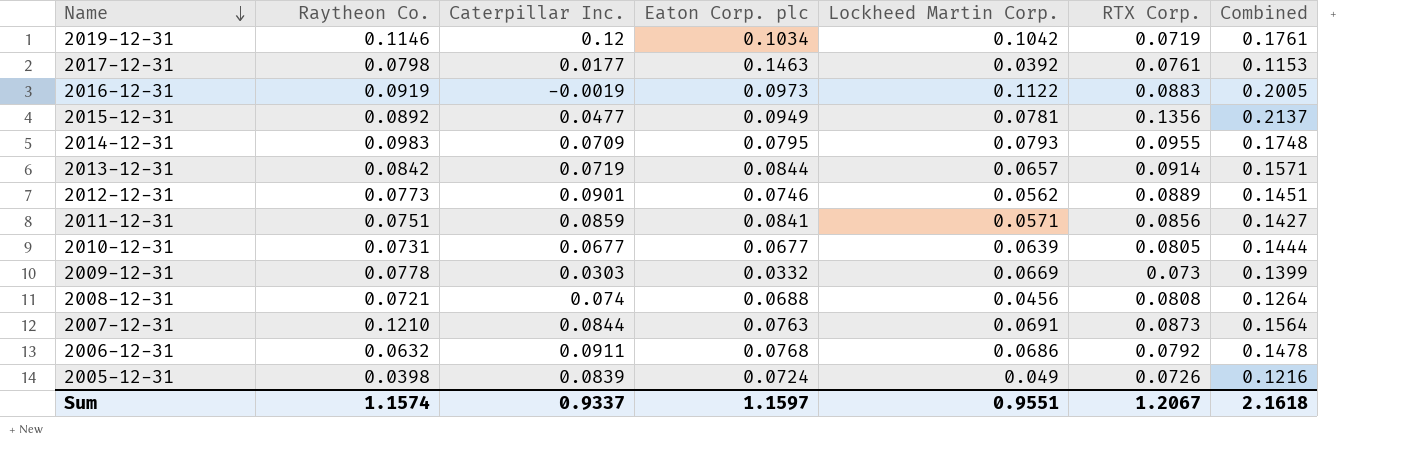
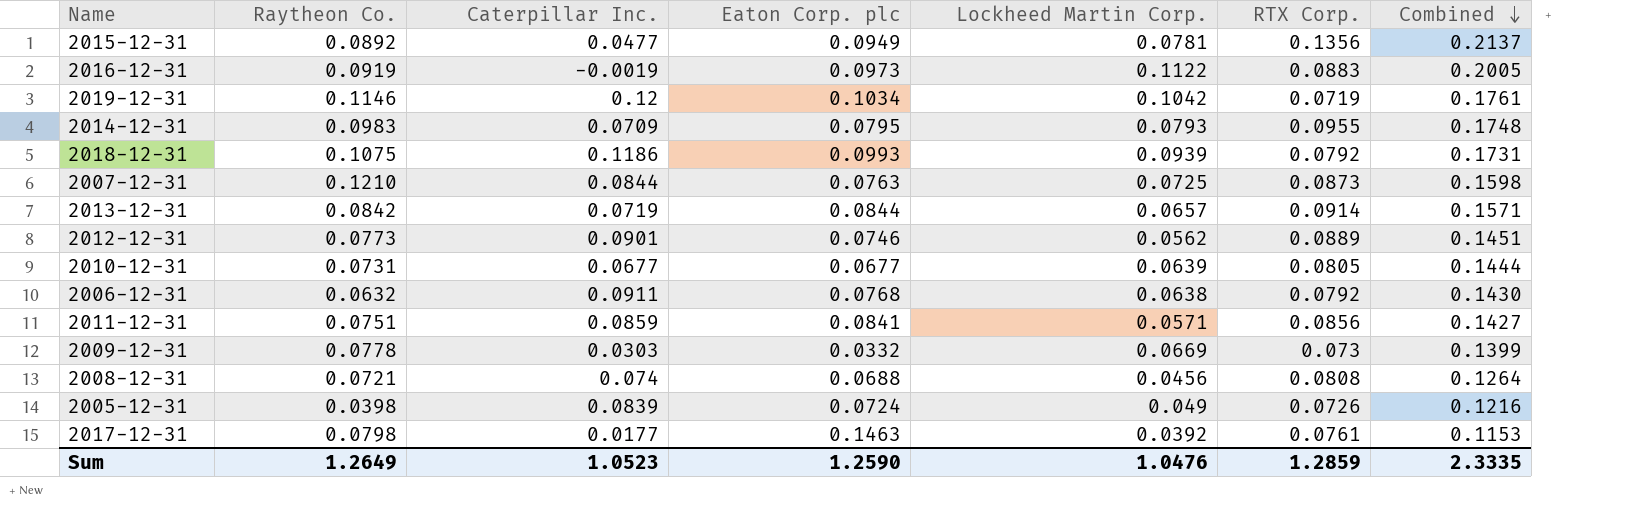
row order: Name descending -> Combined descending
row 2018-12-31: none -> 0.1075 | 0.1186 | 0.0993 | 0.0939 | 0.0792 | 0.1731
2007-12-31 | Lockheed Martin Corp.: 0.0691 -> 0.0725
2007-12-31 | Combined: 0.1564 -> 0.1598
2006-12-31 | Lockheed Martin Corp.: 0.0686 -> 0.0638
2006-12-31 | Combined: 0.1478 -> 0.1430
Sum | Raytheon Co.: 1.1574 -> 1.2649
Sum | Caterpillar Inc.: 0.9337 -> 1.0523
Sum | Eaton Corp. plc: 1.1597 -> 1.2590
Sum | Lockheed Martin Corp.: 0.9551 -> 1.0476
Sum | RTX Corp.: 1.2067 -> 1.2859
Sum | Combined: 2.1618 -> 2.3335

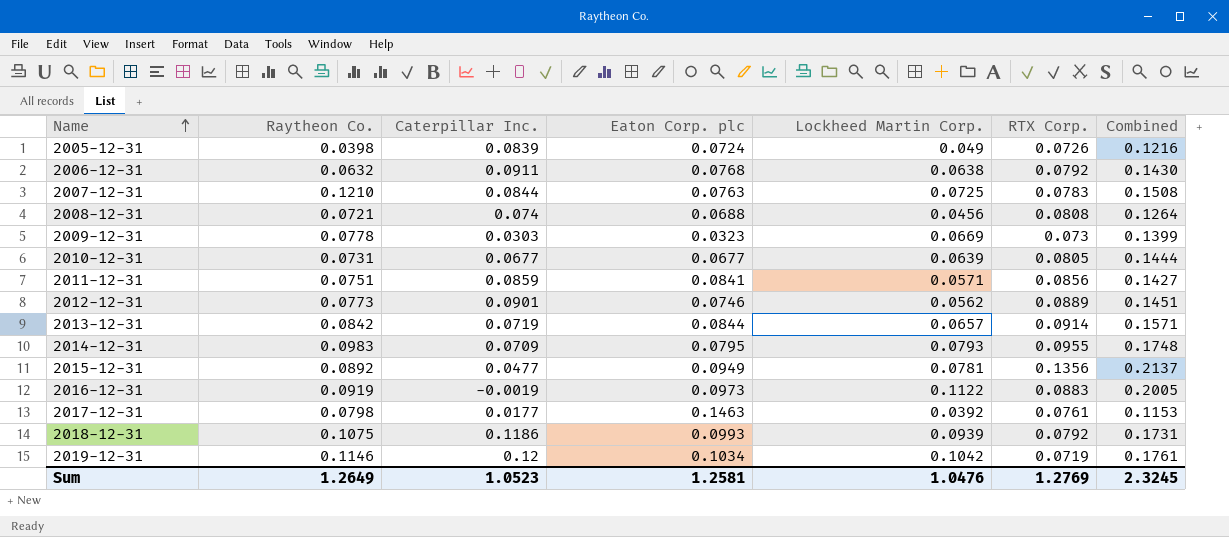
row order: Combined descending -> Name ascending
2007-12-31 | RTX Corp.: 0.0873 -> 0.0783
2007-12-31 | Combined: 0.1598 -> 0.1508
2009-12-31 | Eaton Corp. plc: 0.0332 -> 0.0323
Sum | Eaton Corp. plc: 1.2590 -> 1.2581
Sum | RTX Corp.: 1.2859 -> 1.2769
Sum | Combined: 2.3335 -> 2.3245

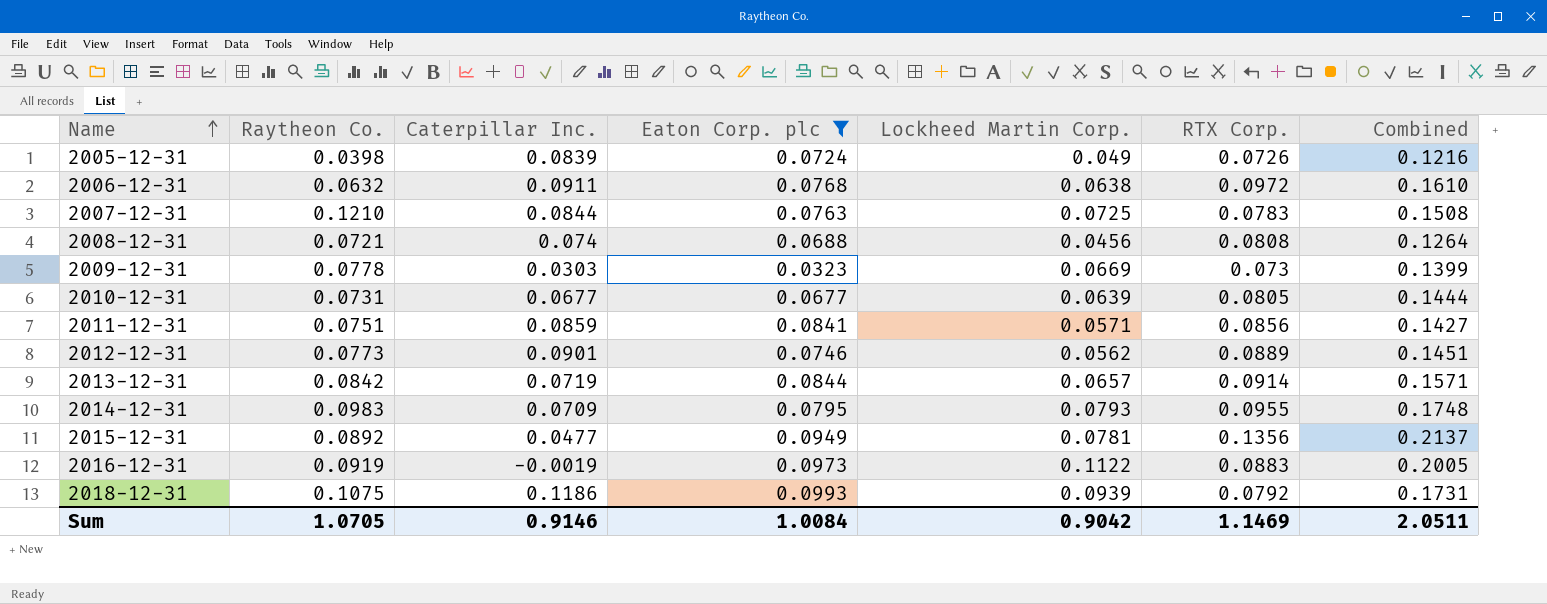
filter: none -> Eaton Corp. plc <= 0.0993
2006-12-31 | RTX Corp.: 0.0792 -> 0.0972
2006-12-31 | Combined: 0.1430 -> 0.1610
Sum | Raytheon Co.: 1.2649 -> 1.0705
Sum | Caterpillar Inc.: 1.0523 -> 0.9146
Sum | Eaton Corp. plc: 1.2581 -> 1.0084
Sum | Lockheed Martin Corp.: 1.0476 -> 0.9042
Sum | RTX Corp.: 1.2769 -> 1.1469
Sum | Combined: 2.3245 -> 2.0511

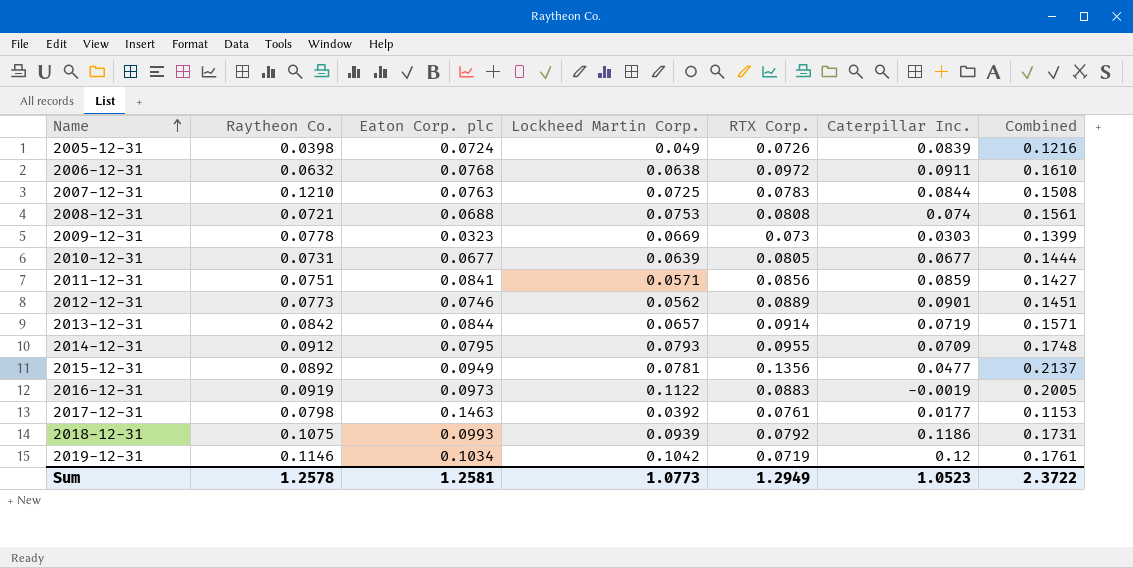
filter: Eaton Corp. plc <= 0.0993 -> none
column Caterpillar Inc. | position: 3 -> 6
2008-12-31 | Lockheed Martin Corp.: 0.0456 -> 0.0753
2008-12-31 | Combined: 0.1264 -> 0.1561
2014-12-31 | Raytheon Co.: 0.0983 -> 0.0912
Sum | Raytheon Co.: 1.0705 -> 1.2578
Sum | Eaton Corp. plc: 1.0084 -> 1.2581
Sum | Lockheed Martin Corp.: 0.9042 -> 1.0773
Sum | RTX Corp.: 1.1469 -> 1.2949
Sum | Caterpillar Inc.: 0.9146 -> 1.0523
Sum | Combined: 2.0511 -> 2.3722

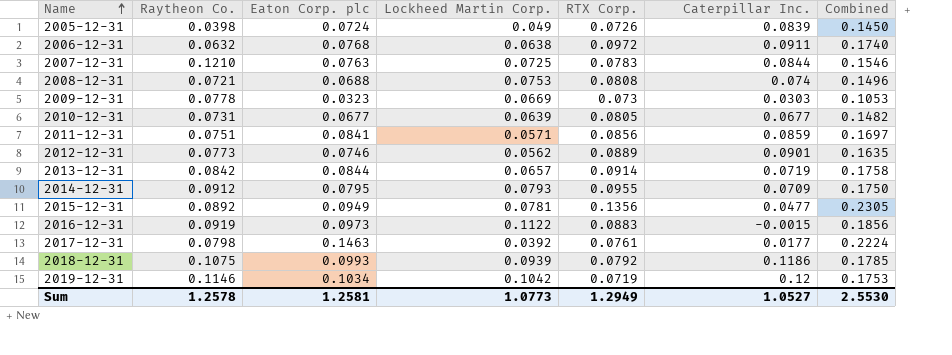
column Combined | formula: [Lockheed Martin Corp.] + [RTX Corp.] -> [Eaton Corp. plc] + [RTX Corp.]
2016-12-31 | Caterpillar Inc.: -0.0019 -> -0.0015
Sum | Caterpillar Inc.: 1.0523 -> 1.0527
Sum | Combined: 2.3722 -> 2.5530

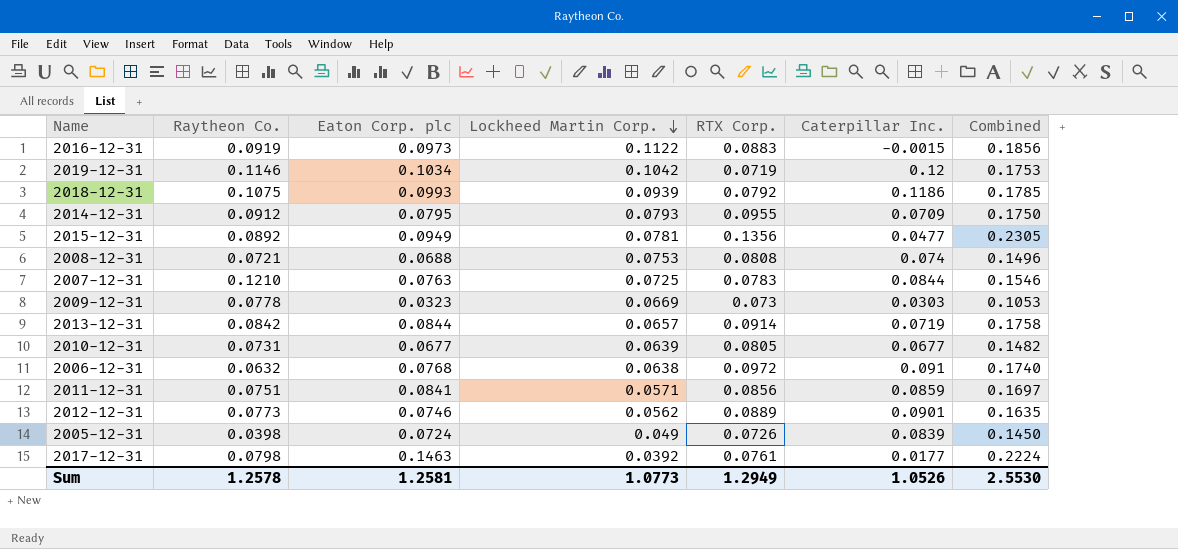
row order: Name ascending -> Lockheed Martin Corp. descending
2006-12-31 | Caterpillar Inc.: 0.0911 -> 0.091
Sum | Caterpillar Inc.: 1.0527 -> 1.0526

